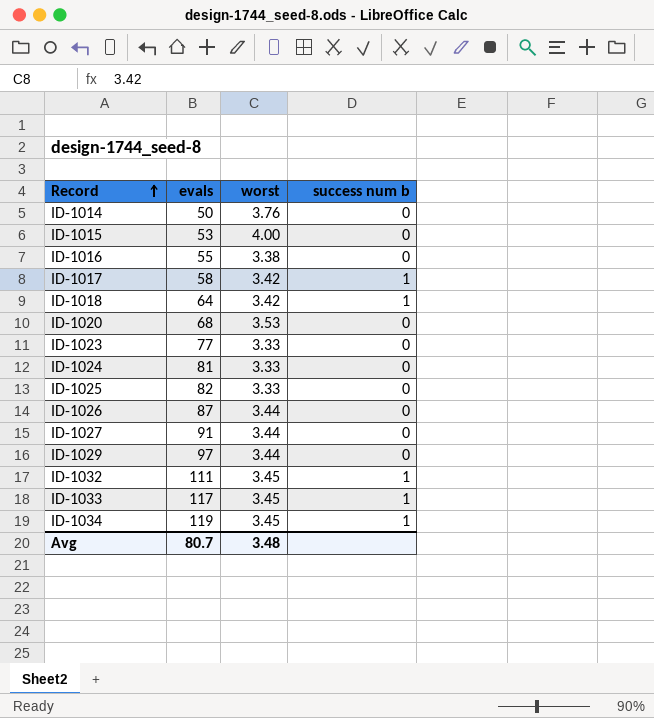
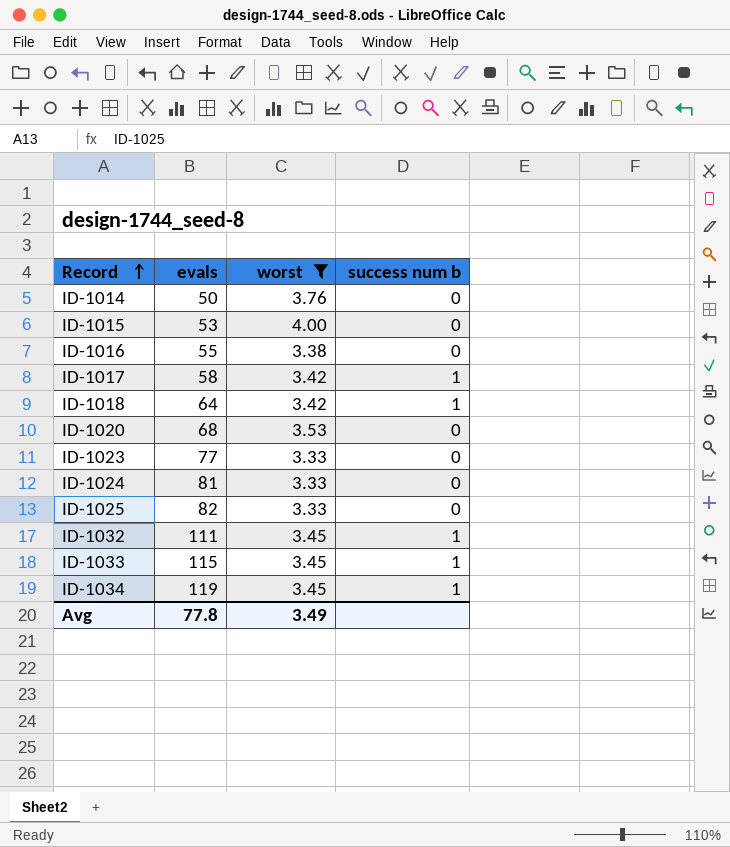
filter: none -> worst != 3.44
ID-1033 | evals: 117 -> 115
Avg | evals: 80.7 -> 77.8
Avg | worst: 3.48 -> 3.49

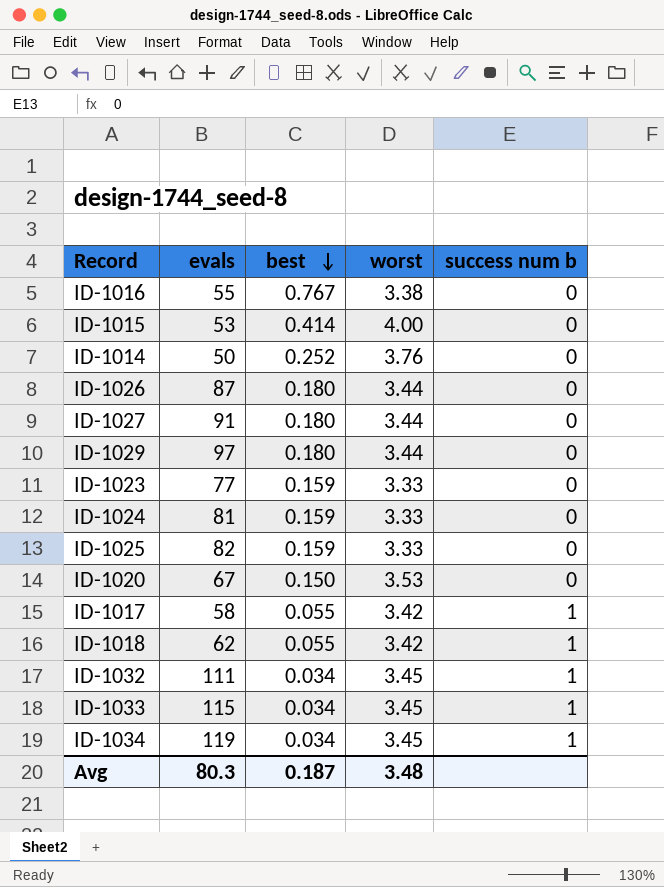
filter: worst != 3.44 -> none
row order: Record ascending -> best descending
column best | position: none -> 3
ID-1020 | evals: 68 -> 67
ID-1018 | evals: 64 -> 62
Avg | evals: 77.8 -> 80.3
Avg | worst: 3.49 -> 3.48

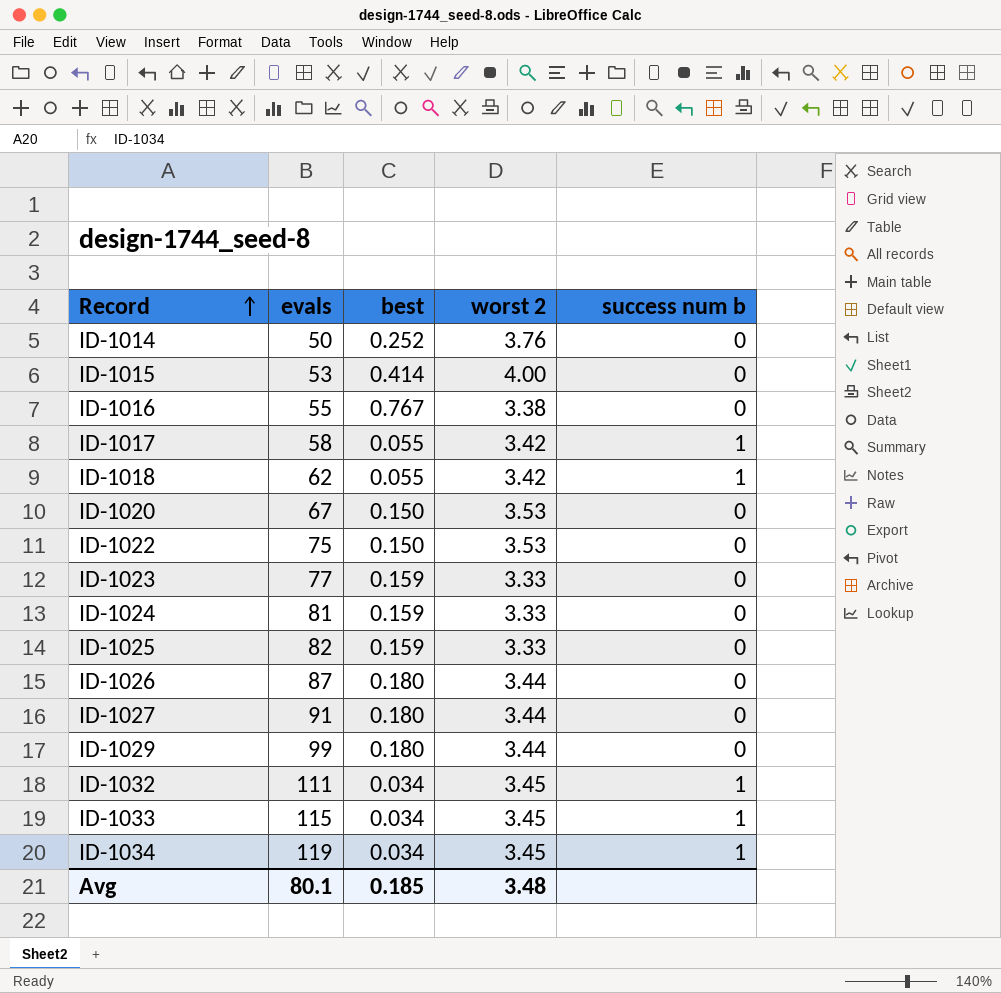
row order: best descending -> Record ascending
column name: worst -> worst 2
row ID-1022: none -> 75 | 0.150 | 3.53 | 0
ID-1029 | evals: 97 -> 99
Avg | evals: 80.3 -> 80.1
Avg | best: 0.187 -> 0.185

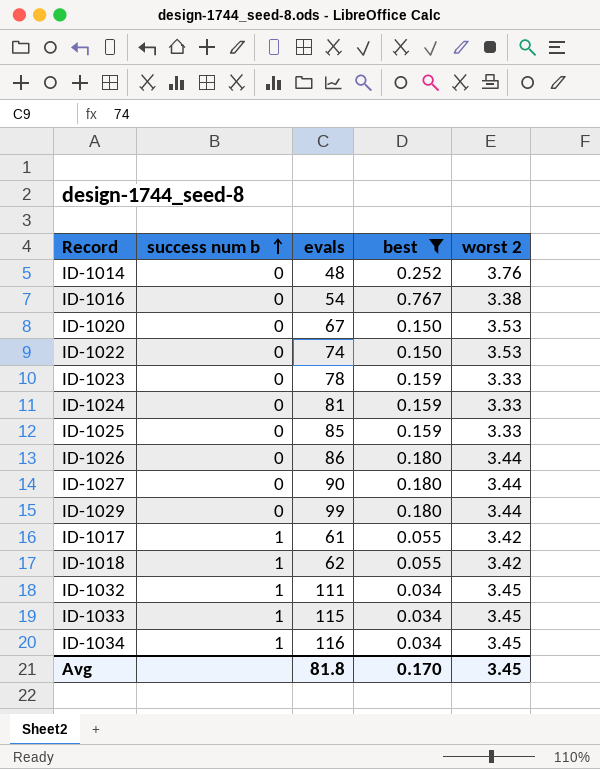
filter: none -> best != 0.414
row order: Record ascending -> success num b ascending
column success num b | position: 5 -> 2
ID-1014 | evals: 50 -> 48
ID-1016 | evals: 55 -> 54
ID-1022 | evals: 75 -> 74
ID-1023 | evals: 77 -> 78
ID-1025 | evals: 82 -> 85
ID-1026 | evals: 87 -> 86
ID-1027 | evals: 91 -> 90
ID-1017 | evals: 58 -> 61
ID-1034 | evals: 119 -> 116
Avg | evals: 80.1 -> 81.8
Avg | best: 0.185 -> 0.170
Avg | worst 2: 3.48 -> 3.45

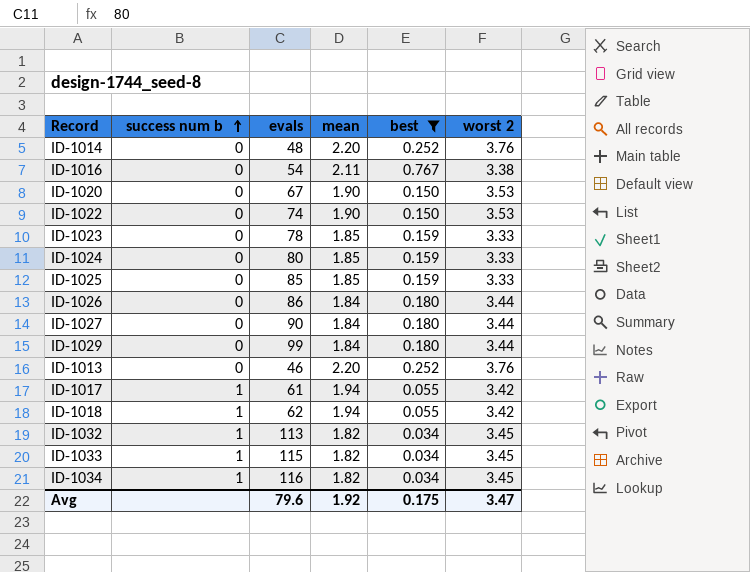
column mean | position: none -> 4
ID-1024 | evals: 81 -> 80
row ID-1013: none -> 0 | 46 | 2.20 | 0.252 | 3.76
ID-1032 | evals: 111 -> 113
Avg | evals: 81.8 -> 79.6
Avg | best: 0.170 -> 0.175
Avg | worst 2: 3.45 -> 3.47

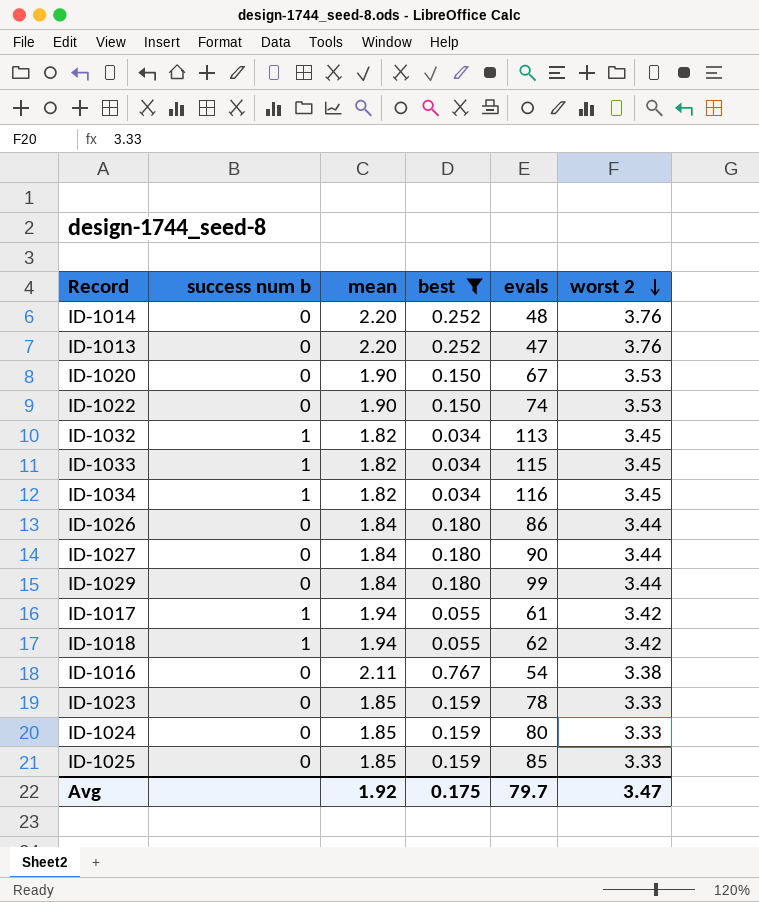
row order: success num b ascending -> worst 2 descending
column evals | position: 3 -> 5
ID-1013 | evals: 46 -> 47
Avg | evals: 79.6 -> 79.7

